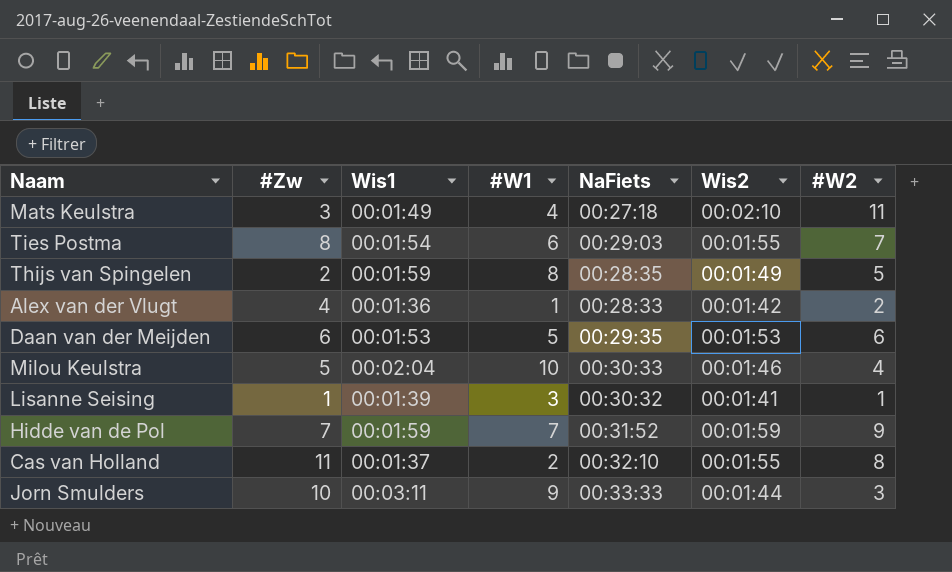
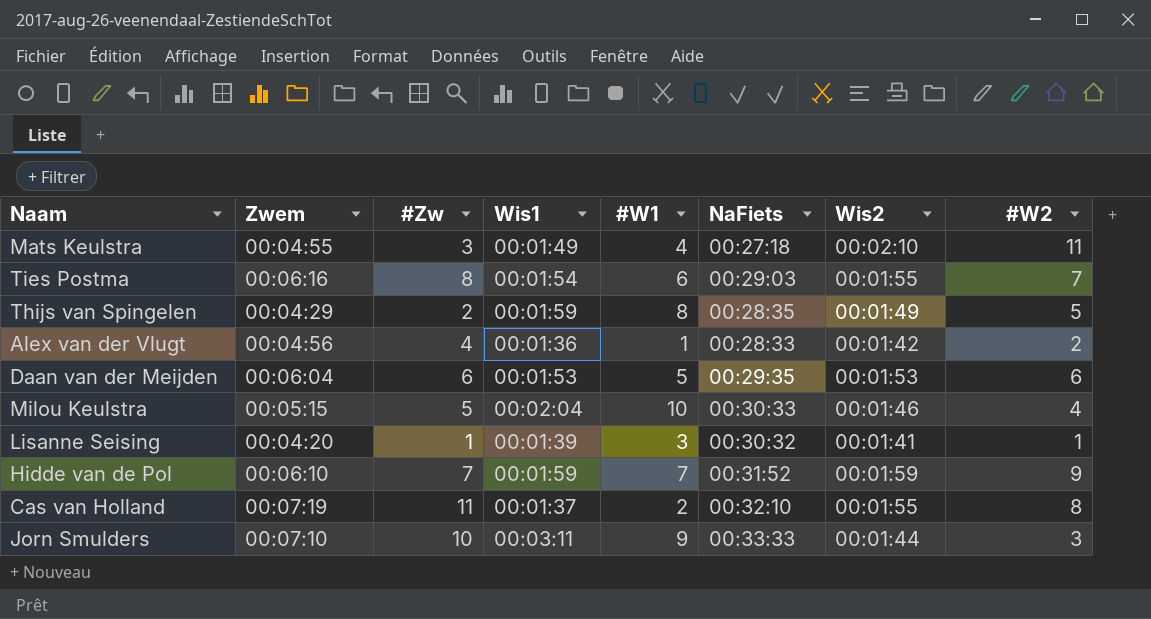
column Zwem | position: none -> 2

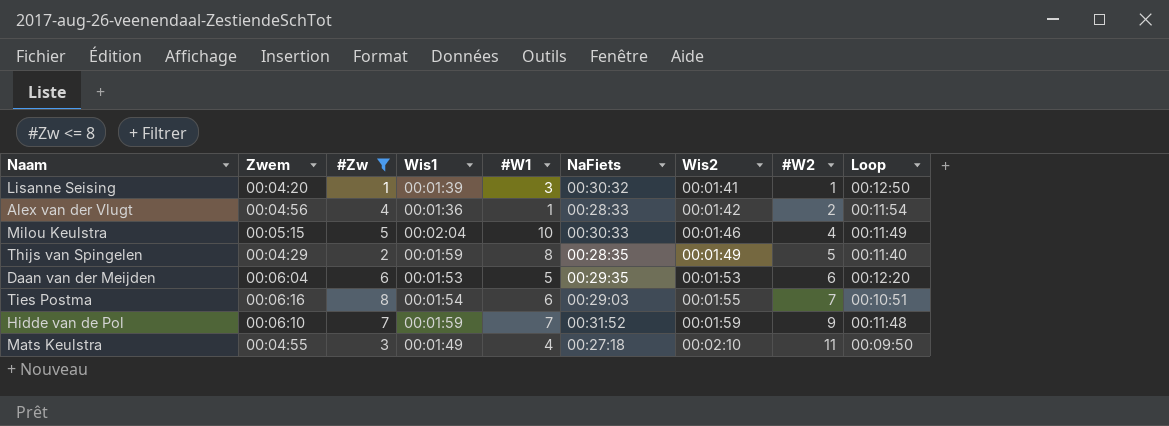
filter: none -> #Zw <= 8
row order: none -> Wis2 ascending
column Loop | position: none -> 9

